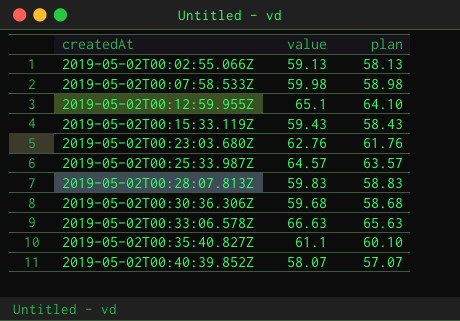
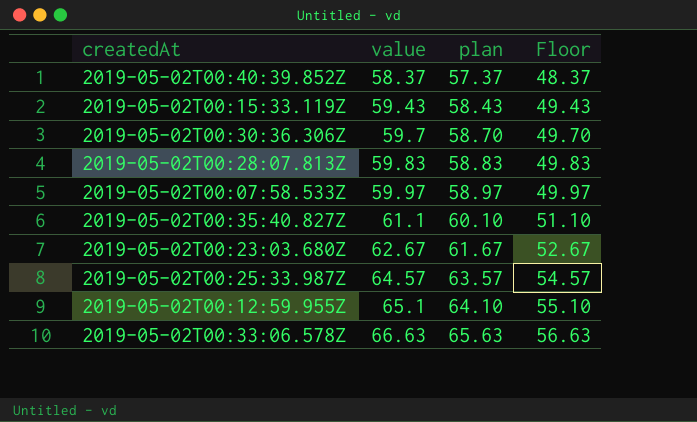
row order: createdAt ascending -> value ascending
column Floor | formula: none -> [value] - 10
row 2019-05-02T00:02:55.066Z: 59.13 | 58.13 -> none
2019-05-02T00:40:39.852Z | value: 58.07 -> 58.37
2019-05-02T00:40:39.852Z | plan: 57.07 -> 57.37
2019-05-02T00:30:36.306Z | value: 59.68 -> 59.7
2019-05-02T00:30:36.306Z | plan: 58.68 -> 58.70
2019-05-02T00:07:58.533Z | value: 59.98 -> 59.97
2019-05-02T00:07:58.533Z | plan: 58.98 -> 58.97
2019-05-02T00:23:03.680Z | value: 62.76 -> 62.67
2019-05-02T00:23:03.680Z | plan: 61.76 -> 61.67

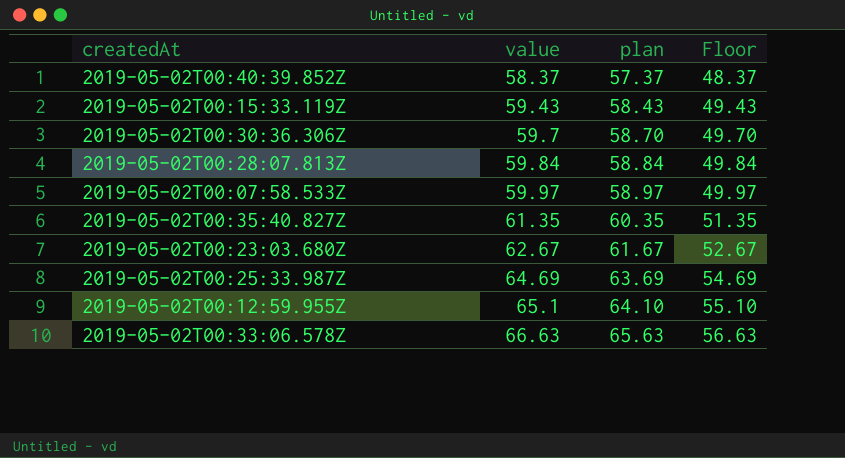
2019-05-02T00:28:07.813Z | value: 59.83 -> 59.84
2019-05-02T00:28:07.813Z | plan: 58.83 -> 58.84
2019-05-02T00:28:07.813Z | Floor: 49.83 -> 49.84
2019-05-02T00:35:40.827Z | value: 61.1 -> 61.35
2019-05-02T00:35:40.827Z | plan: 60.10 -> 60.35
2019-05-02T00:35:40.827Z | Floor: 51.10 -> 51.35
2019-05-02T00:25:33.987Z | value: 64.57 -> 64.69
2019-05-02T00:25:33.987Z | plan: 63.57 -> 63.69
2019-05-02T00:25:33.987Z | Floor: 54.57 -> 54.69

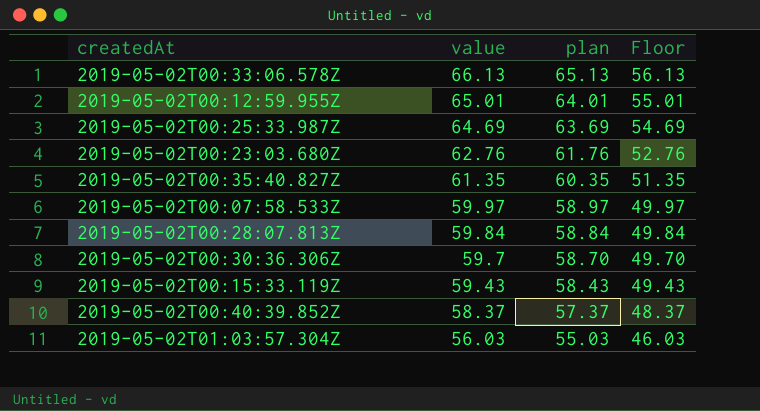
row order: value ascending -> value descending
2019-05-02T00:33:06.578Z | value: 66.63 -> 66.13
2019-05-02T00:33:06.578Z | plan: 65.63 -> 65.13
2019-05-02T00:33:06.578Z | Floor: 56.63 -> 56.13
2019-05-02T00:12:59.955Z | value: 65.1 -> 65.01
2019-05-02T00:12:59.955Z | plan: 64.10 -> 64.01
2019-05-02T00:12:59.955Z | Floor: 55.10 -> 55.01
2019-05-02T00:23:03.680Z | value: 62.67 -> 62.76
2019-05-02T00:23:03.680Z | plan: 61.67 -> 61.76
2019-05-02T00:23:03.680Z | Floor: 52.67 -> 52.76
row 2019-05-02T01:03:57.304Z: none -> 56.03 | 55.03 | 46.03

